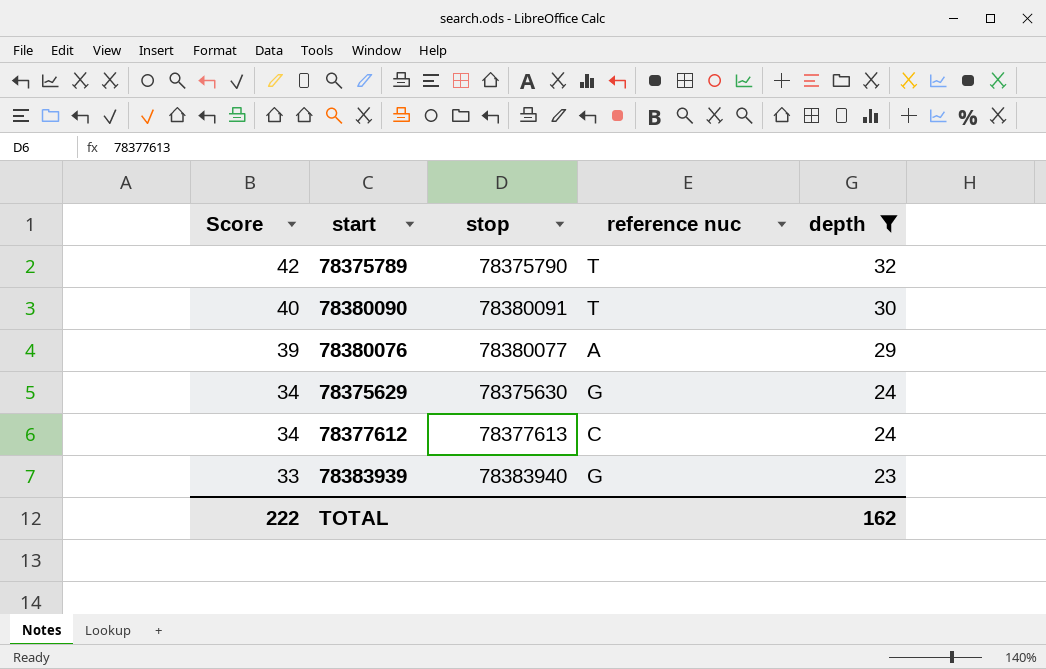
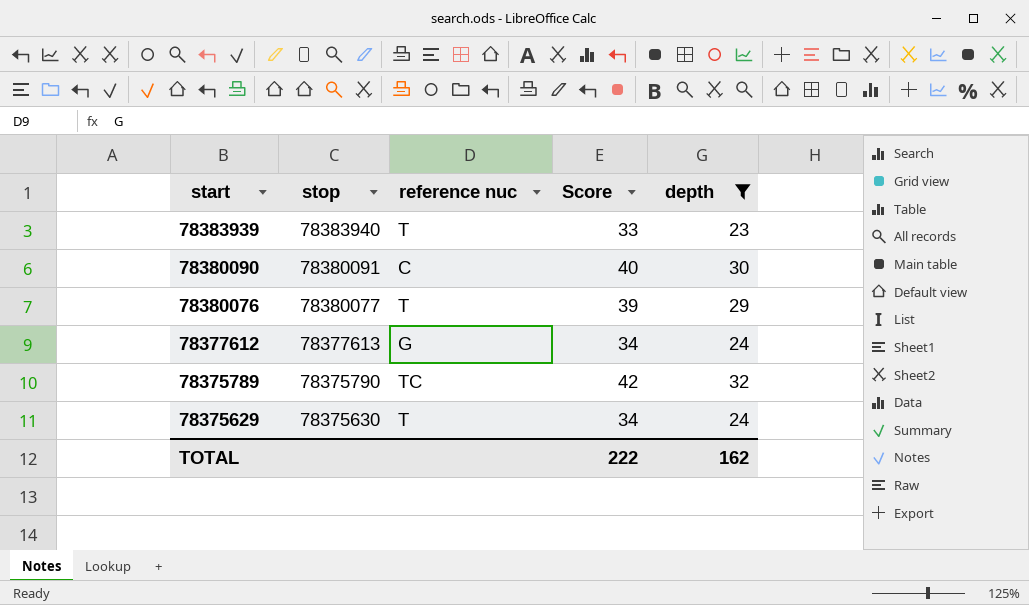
row order: Score descending -> start descending
column Score | position: 1 -> 4
78383939 | reference nuc: G -> T
78380090 | reference nuc: T -> C
78380076 | reference nuc: A -> T
78377612 | reference nuc: C -> G
78375789 | reference nuc: T -> TC
78375629 | reference nuc: G -> T

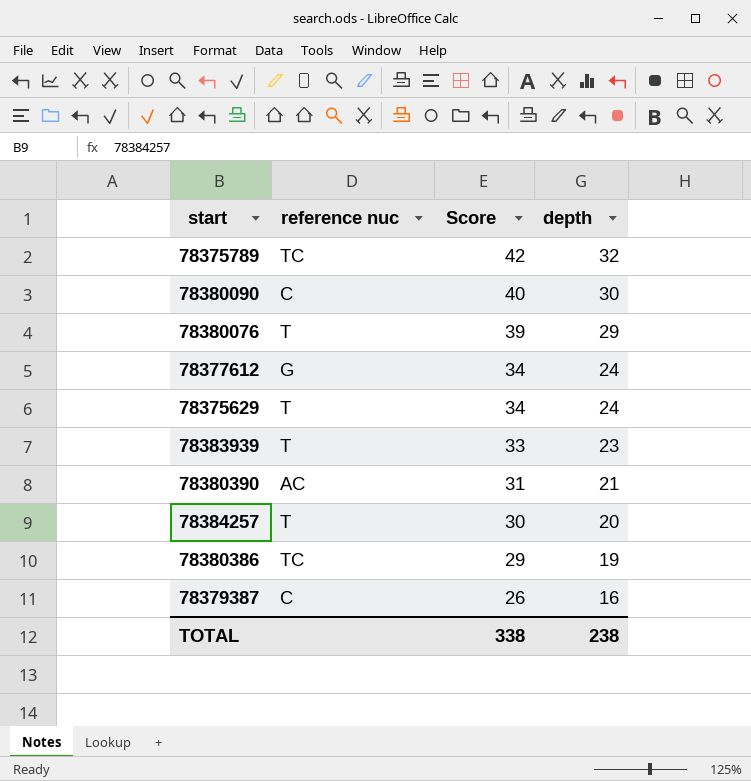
filter: depth >= 23 -> none
row order: start descending -> Score descending
column stop | position: 2 -> none
TOTAL | Score: 222 -> 338
TOTAL | depth: 162 -> 238

